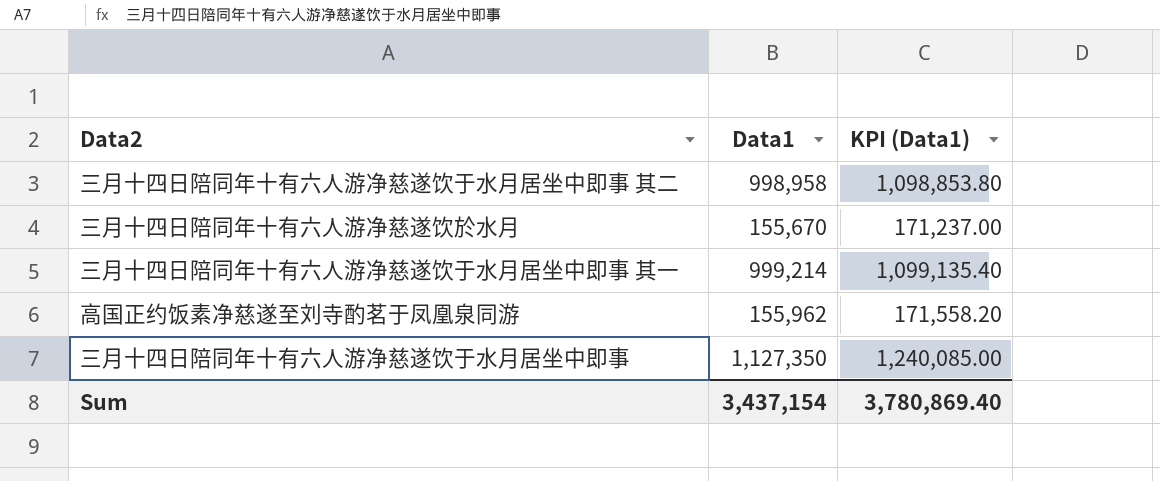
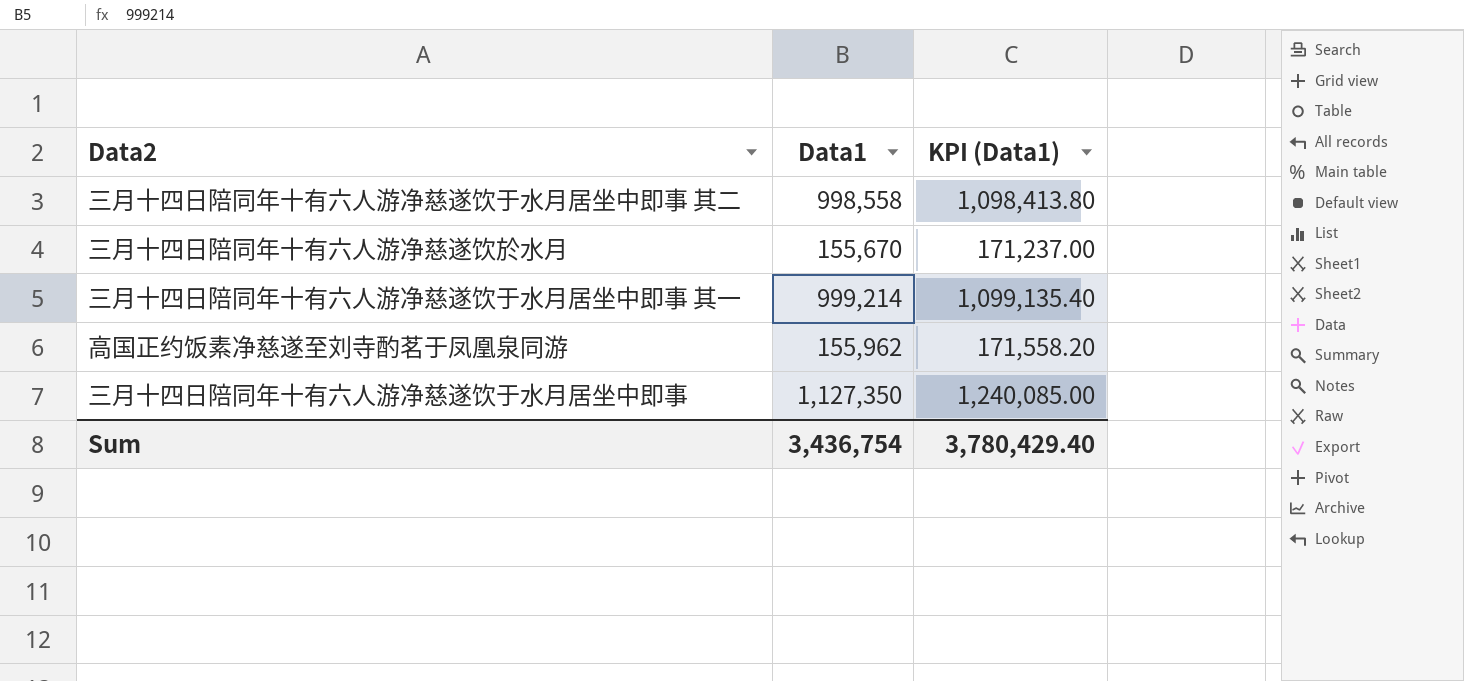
三月十四日陪同年十有六人游净慈遂饮于水月居坐中即事 其二 | Data1: 998,958 -> 998,558
三月十四日陪同年十有六人游净慈遂饮于水月居坐中即事 其二 | KPI (Data1): 1,098,853.80 -> 1,098,413.80
Sum | Data1: 3,437,154 -> 3,436,754
Sum | KPI (Data1): 3,780,869.40 -> 3,780,429.40

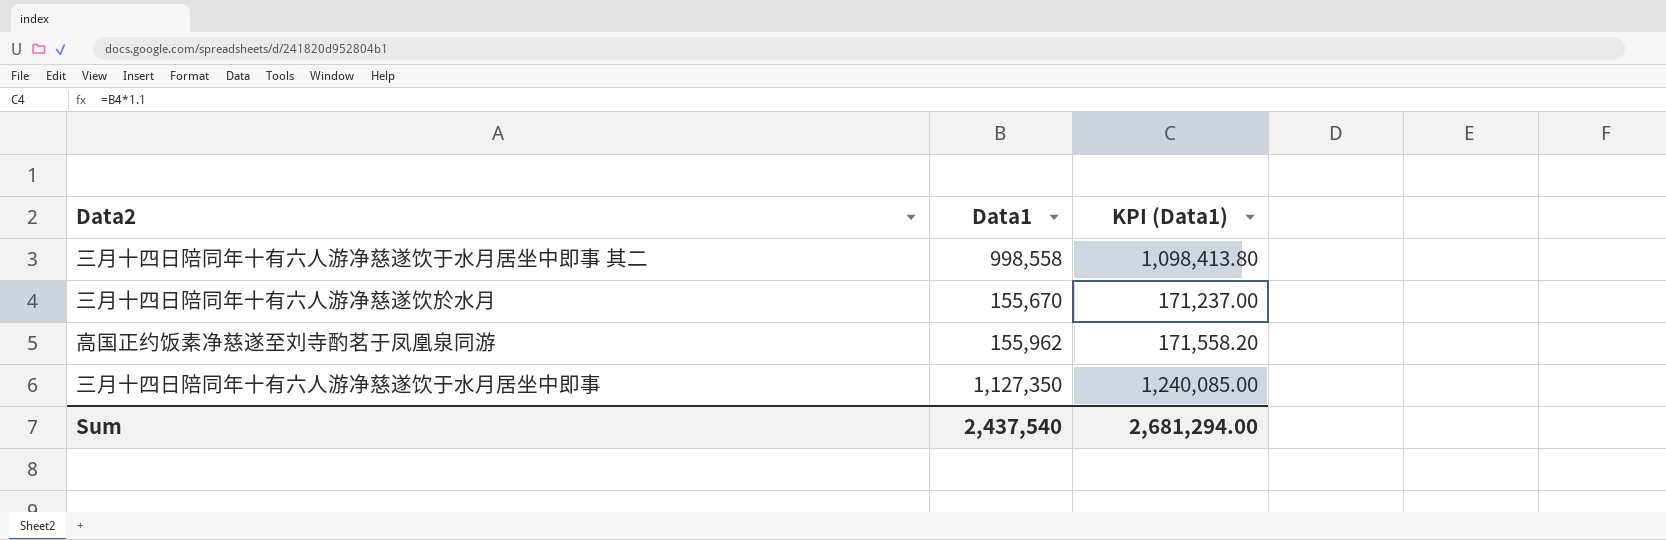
row 三月十四日陪同年十有六人游净慈遂饮于水月居坐中即事 其一: 999,214 | 1,099,135.40 -> none
Sum | Data1: 3,436,754 -> 2,437,540
Sum | KPI (Data1): 3,780,429.40 -> 2,681,294.00

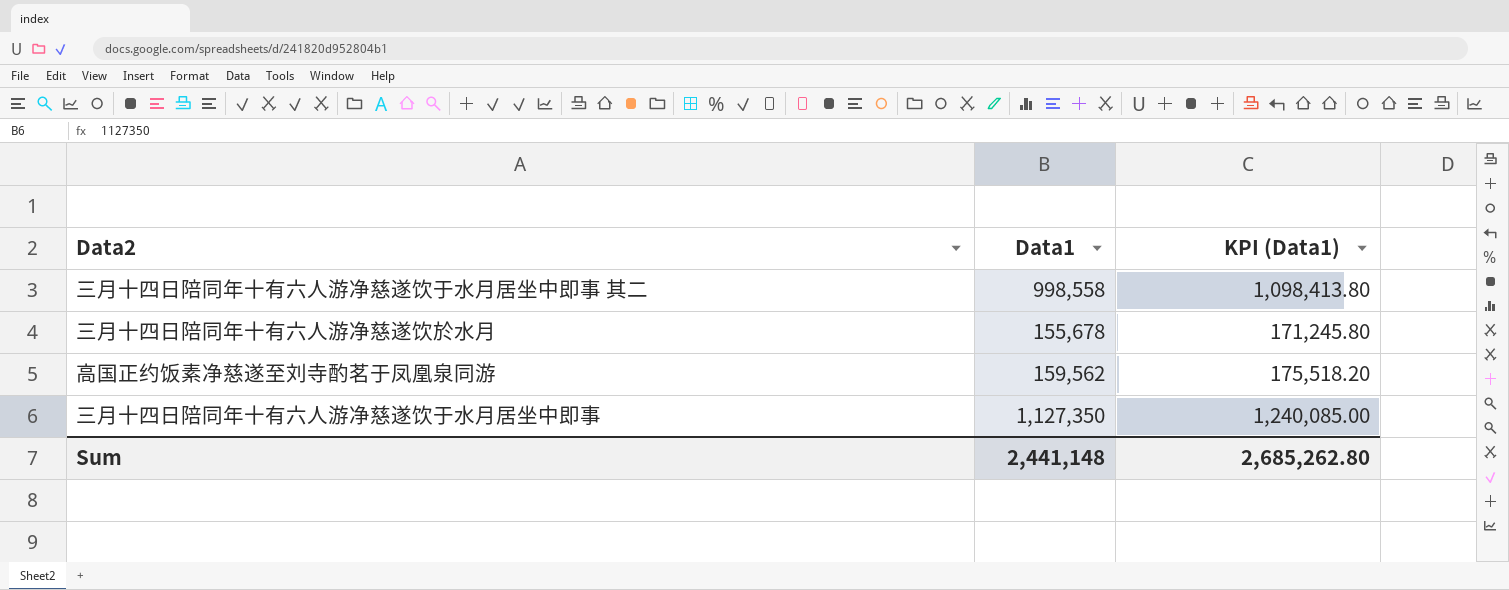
三月十四日陪同年十有六人游净慈遂饮於水月 | Data1: 155,670 -> 155,678
三月十四日陪同年十有六人游净慈遂饮於水月 | KPI (Data1): 171,237.00 -> 171,245.80
高国正约饭素净慈遂至刘寺酌茗于凤凰泉同游 | Data1: 155,962 -> 159,562
高国正约饭素净慈遂至刘寺酌茗于凤凰泉同游 | KPI (Data1): 171,558.20 -> 175,518.20
Sum | Data1: 2,437,540 -> 2,441,148
Sum | KPI (Data1): 2,681,294.00 -> 2,685,262.80

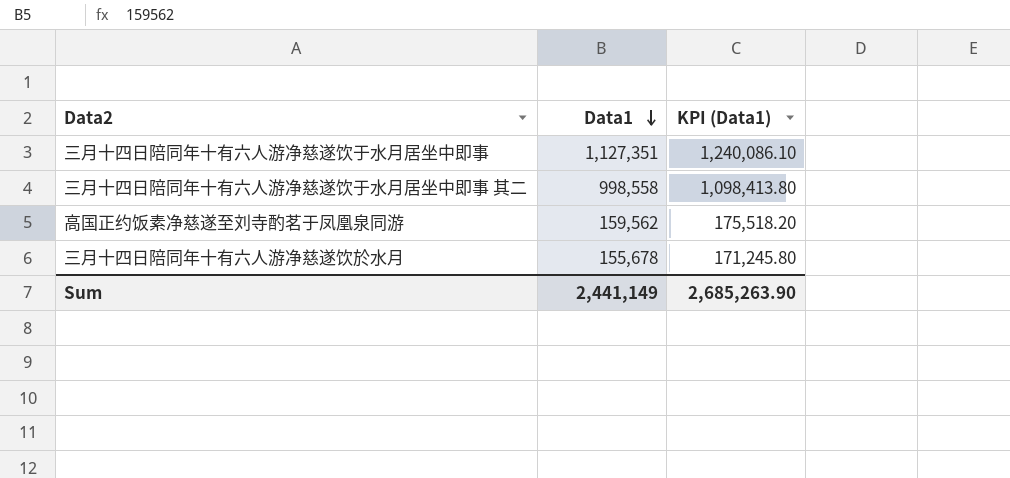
row order: none -> Data1 descending
三月十四日陪同年十有六人游净慈遂饮于水月居坐中即事 | Data1: 1,127,350 -> 1,127,351
三月十四日陪同年十有六人游净慈遂饮于水月居坐中即事 | KPI (Data1): 1,240,085.00 -> 1,240,086.10
Sum | Data1: 2,441,148 -> 2,441,149
Sum | KPI (Data1): 2,685,262.80 -> 2,685,263.90

